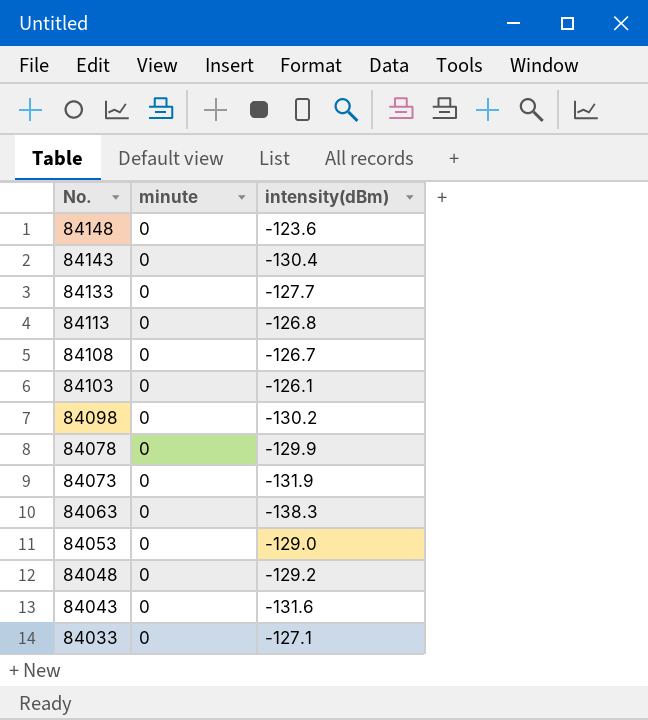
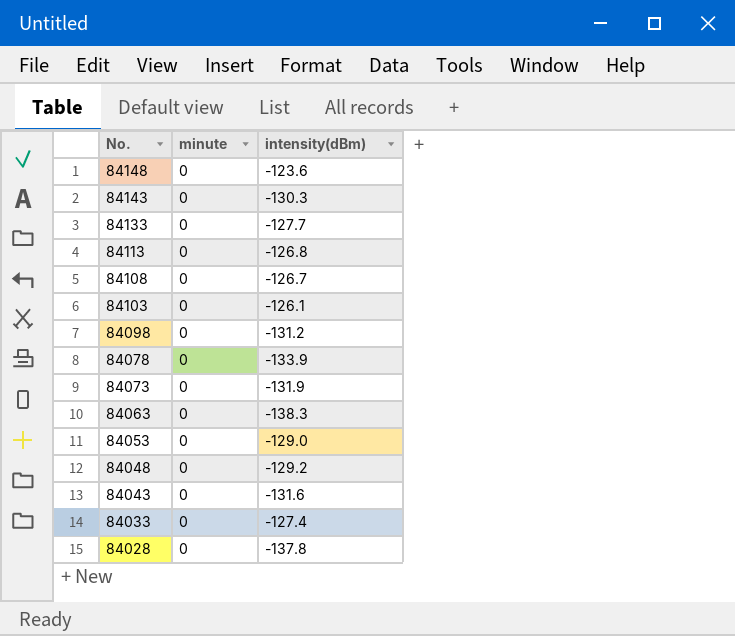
84143 | intensity(dBm): -130.4 -> -130.3
84098 | intensity(dBm): -130.2 -> -131.2
84078 | intensity(dBm): -129.9 -> -133.9
84033 | intensity(dBm): -127.1 -> -127.4
row 84028: none -> 0 | -137.8

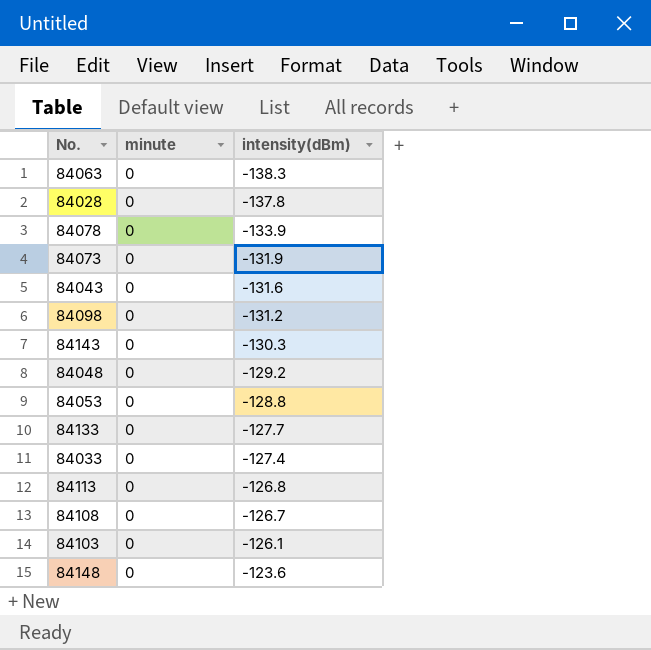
row order: No. descending -> intensity(dBm) ascending
84053 | intensity(dBm): -129.0 -> -128.8

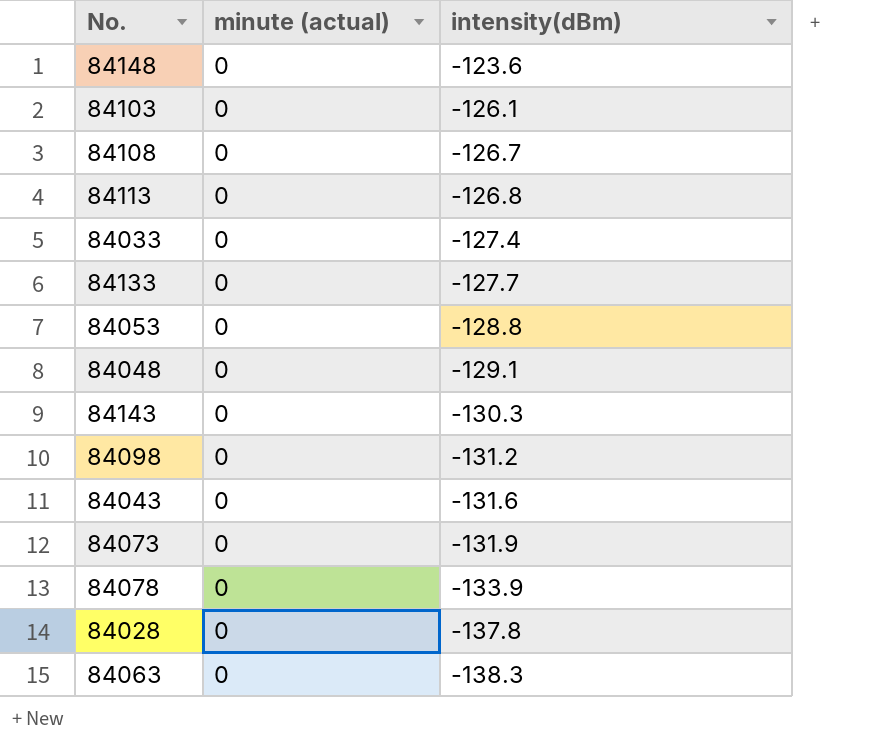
row order: intensity(dBm) ascending -> intensity(dBm) descending
column name: minute -> minute (actual)
84048 | intensity(dBm): -129.2 -> -129.1

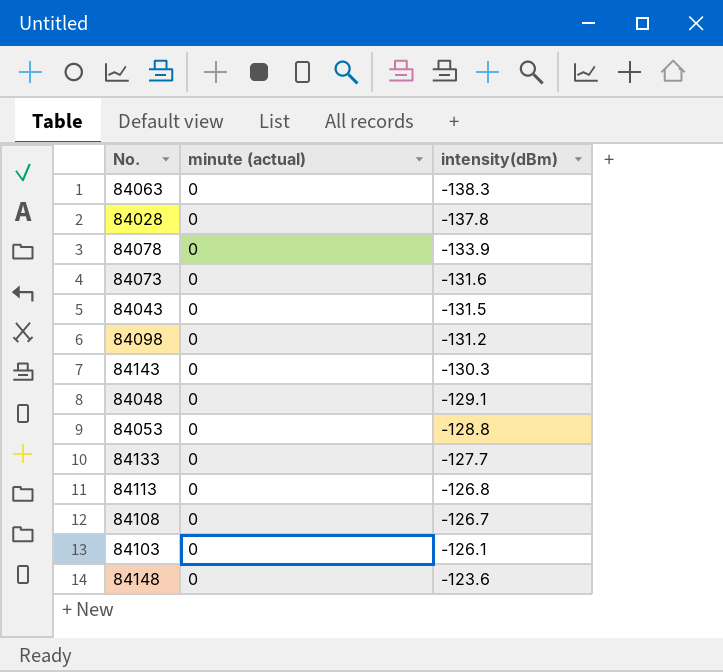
row order: intensity(dBm) descending -> intensity(dBm) ascending
row 84033: 0 | -127.4 -> none
84073 | intensity(dBm): -131.9 -> -131.6
84043 | intensity(dBm): -131.6 -> -131.5

